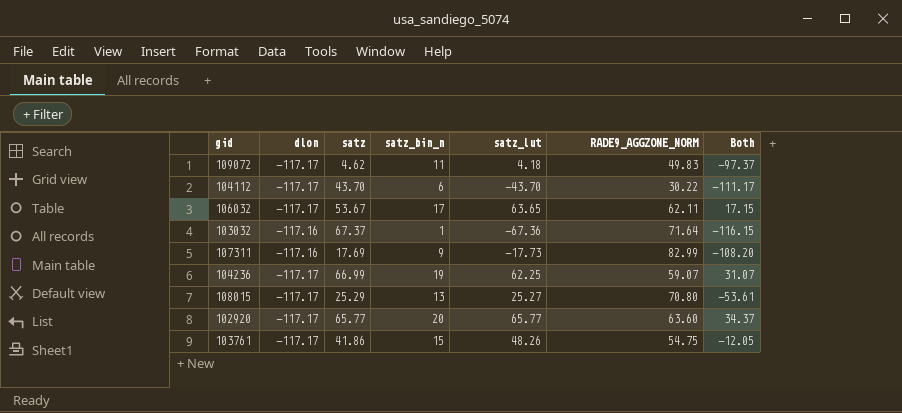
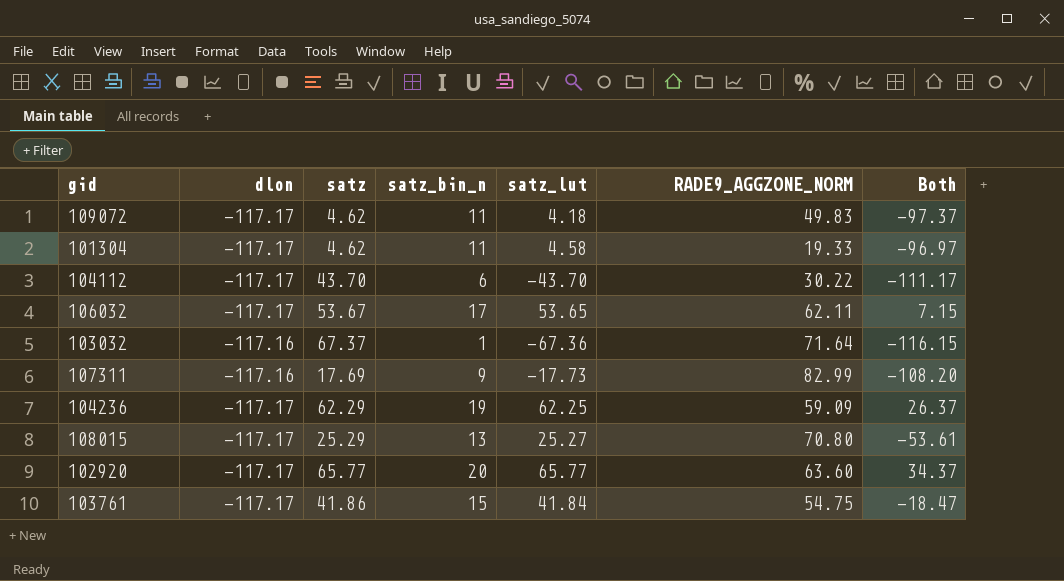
row 101304: none -> -117.17 | 4.62 | 11 | 4.58 | 19.33 | -96.97
106032 | satz_lut: 63.65 -> 53.65
106032 | Both: 17.15 -> 7.15
104236 | satz: 66.99 -> 62.29
104236 | RADE9_AGGZONE_NORM: 59.07 -> 59.09
104236 | Both: 31.07 -> 26.37
103761 | satz_lut: 48.26 -> 41.84
103761 | Both: -12.05 -> -18.47

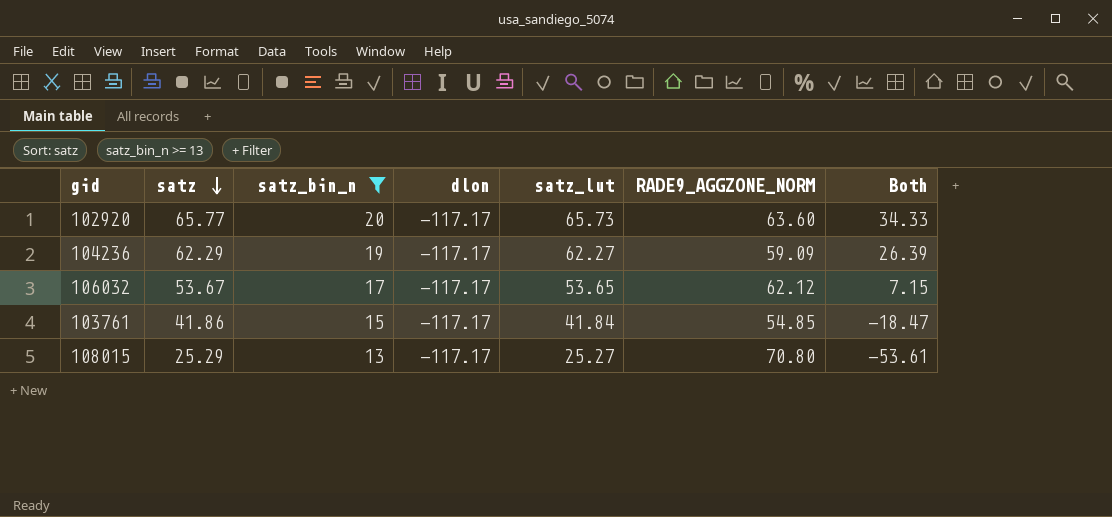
filter: none -> satz_bin_n >= 13
row order: none -> satz descending
column dlon | position: 2 -> 4
102920 | satz_lut: 65.77 -> 65.73
102920 | Both: 34.37 -> 34.33
104236 | satz_lut: 62.25 -> 62.27
104236 | Both: 26.37 -> 26.39
106032 | RADE9_AGGZONE_NORM: 62.11 -> 62.12
103761 | RADE9_AGGZONE_NORM: 54.75 -> 54.85

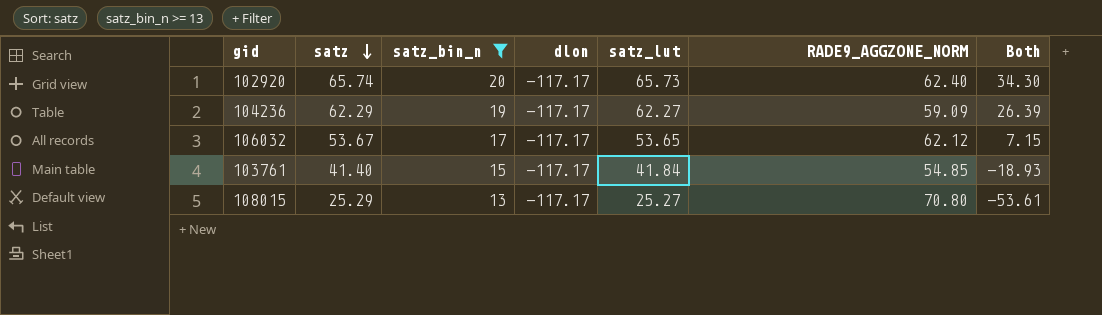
102920 | satz: 65.77 -> 65.74
102920 | RADE9_AGGZONE_NORM: 63.60 -> 62.40
102920 | Both: 34.33 -> 34.30
103761 | satz: 41.86 -> 41.40
103761 | Both: -18.47 -> -18.93

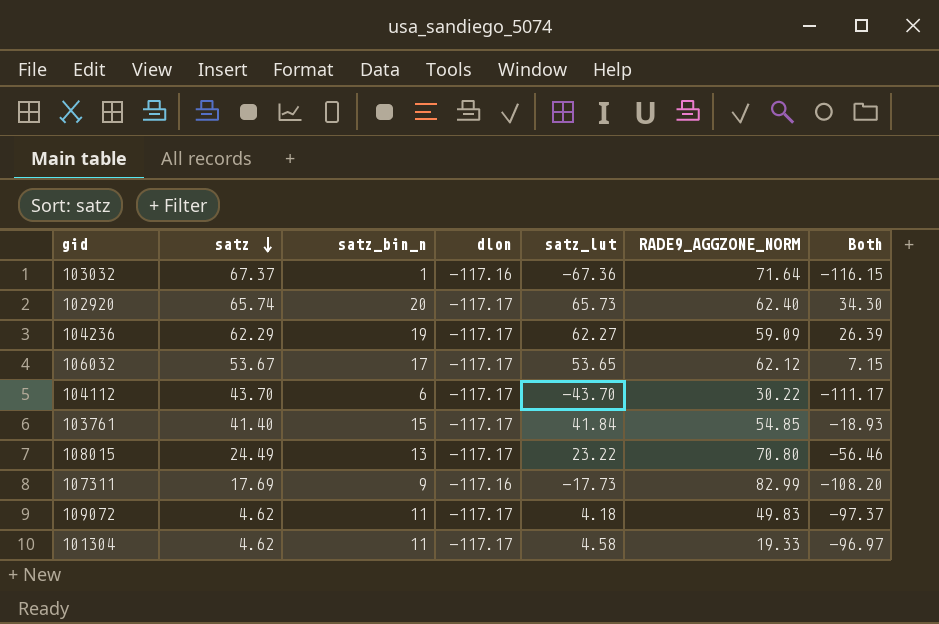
filter: satz_bin_n >= 13 -> none
108015 | satz: 25.29 -> 24.49
108015 | satz_lut: 25.27 -> 23.22
108015 | Both: -53.61 -> -56.46

